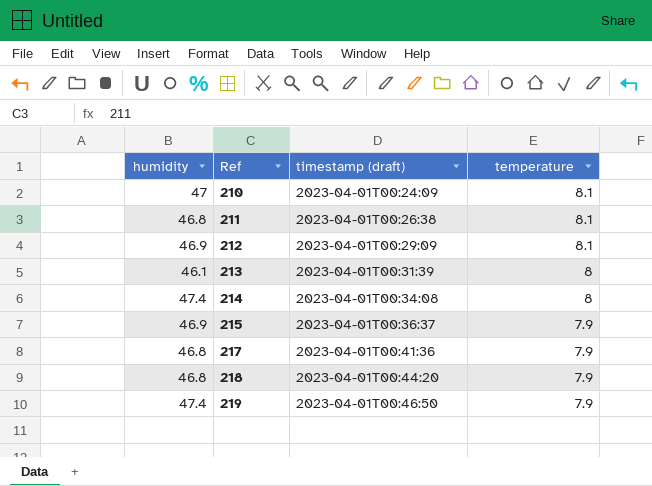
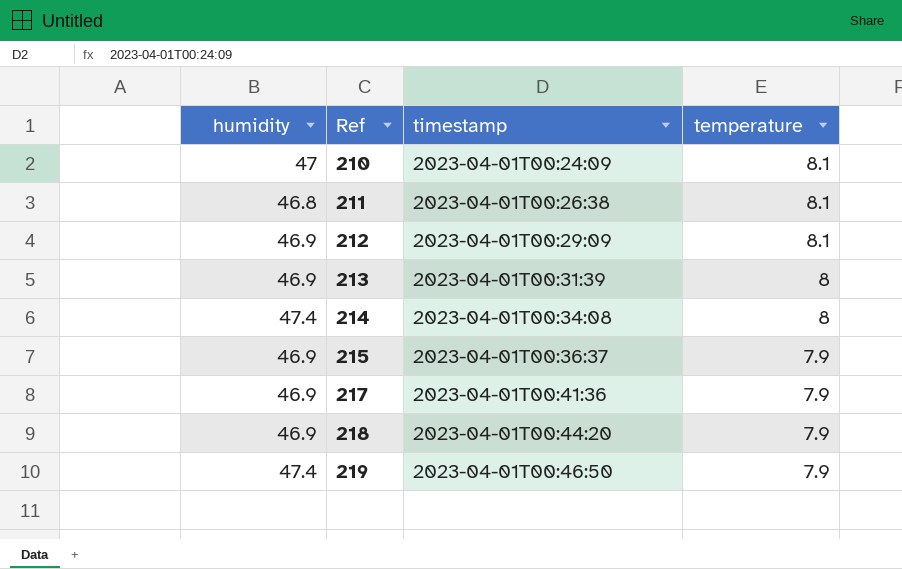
column name: timestamp (draft) -> timestamp
213 | humidity: 46.1 -> 46.9
217 | humidity: 46.8 -> 46.9
218 | humidity: 46.8 -> 46.9

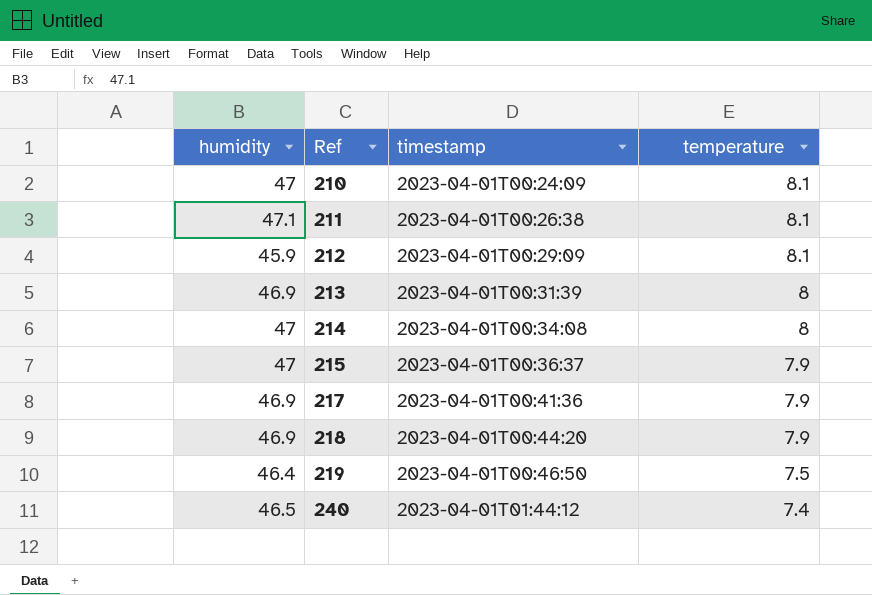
211 | humidity: 46.8 -> 47.1
212 | humidity: 46.9 -> 45.9
214 | humidity: 47.4 -> 47
215 | humidity: 46.9 -> 47
219 | humidity: 47.4 -> 46.4
219 | temperature: 7.9 -> 7.5
row 240: none -> 46.5 | 2023-04-01T01:44:12 | 7.4

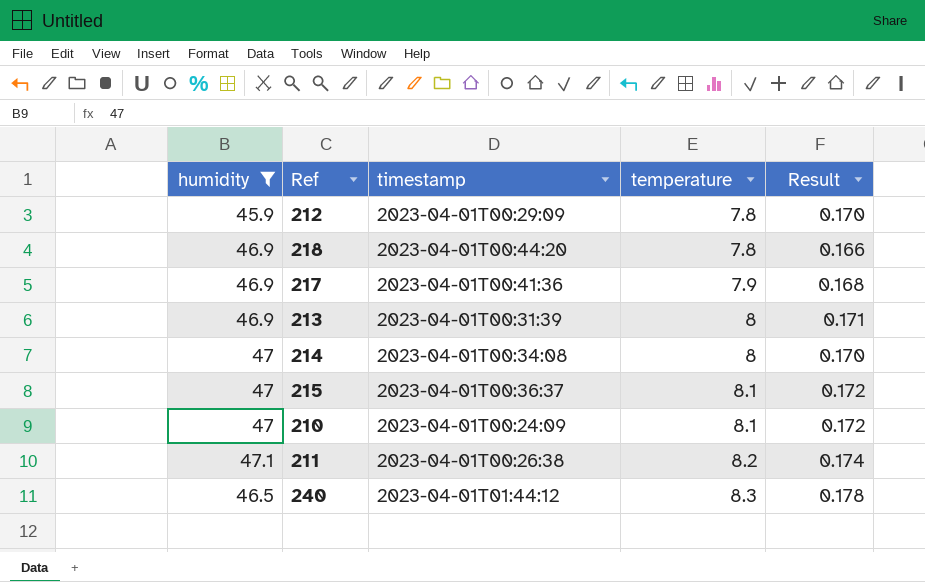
filter: none -> humidity != 46.4
row order: Ref ascending -> temperature ascending
column Result | formula: none -> [temperature] / [humidity]
212 | temperature: 8.1 -> 7.8
218 | temperature: 7.9 -> 7.8
215 | temperature: 7.9 -> 8.1
211 | temperature: 8.1 -> 8.2
240 | temperature: 7.4 -> 8.3

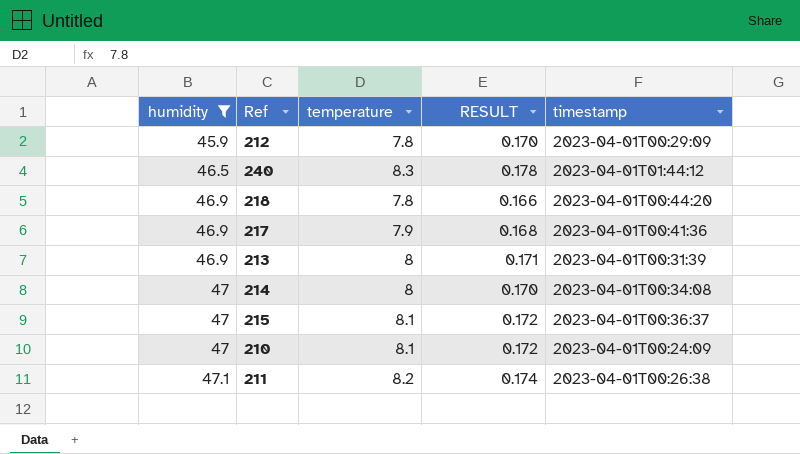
row order: temperature ascending -> humidity ascending
column name: Result -> RESULT
column timestamp | position: 3 -> 5

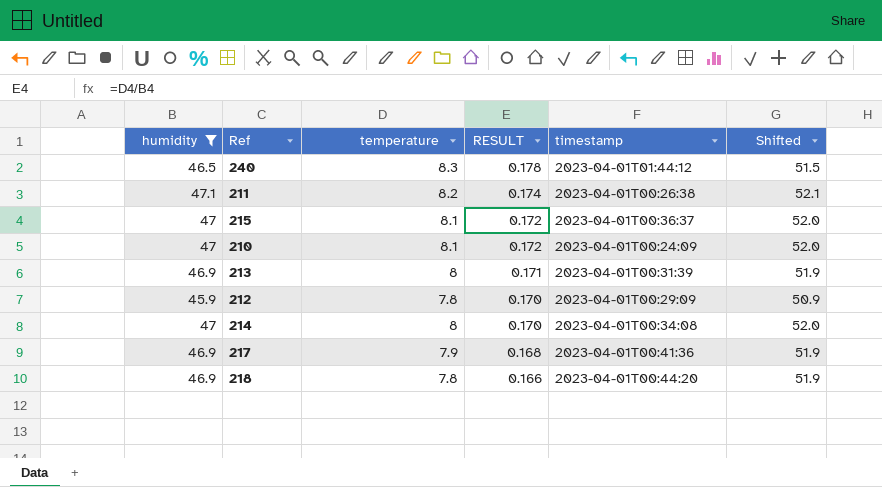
row order: humidity ascending -> RESULT descending
column Shifted | formula: none -> [humidity] + 5

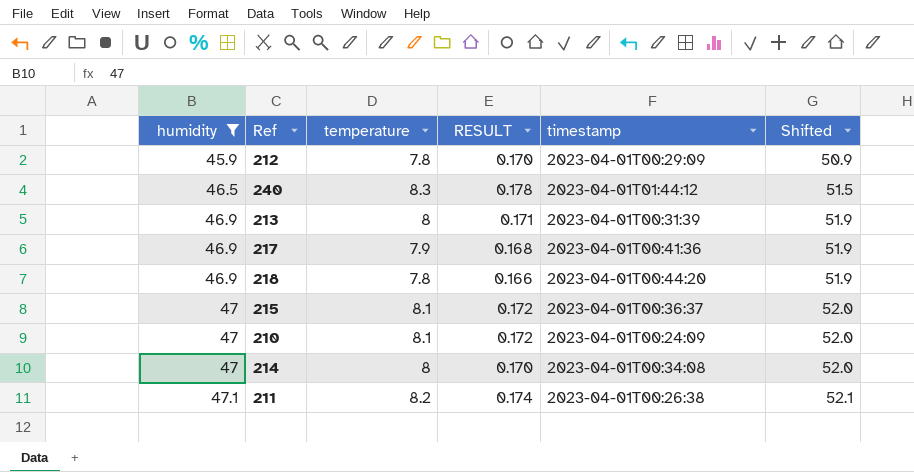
row order: RESULT descending -> humidity ascending

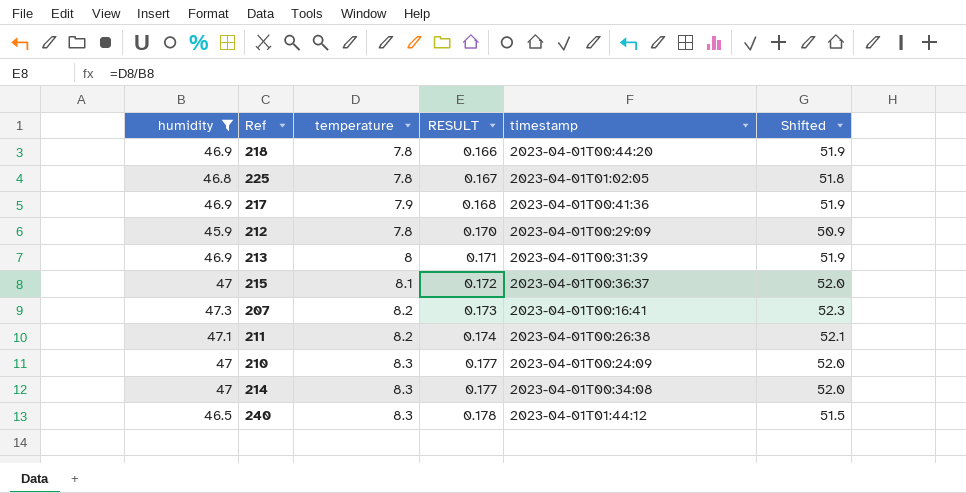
row order: humidity ascending -> RESULT ascending
row 225: none -> 46.8 | 7.8 | 0.167 | 2023-04-01T01:02:05 | 51.8
row 207: none -> 47.3 | 8.2 | 0.173 | 2023-04-01T00:16:41 | 52.3
210 | temperature: 8.1 -> 8.3
210 | RESULT: 0.172 -> 0.177
214 | temperature: 8 -> 8.3
214 | RESULT: 0.170 -> 0.177

